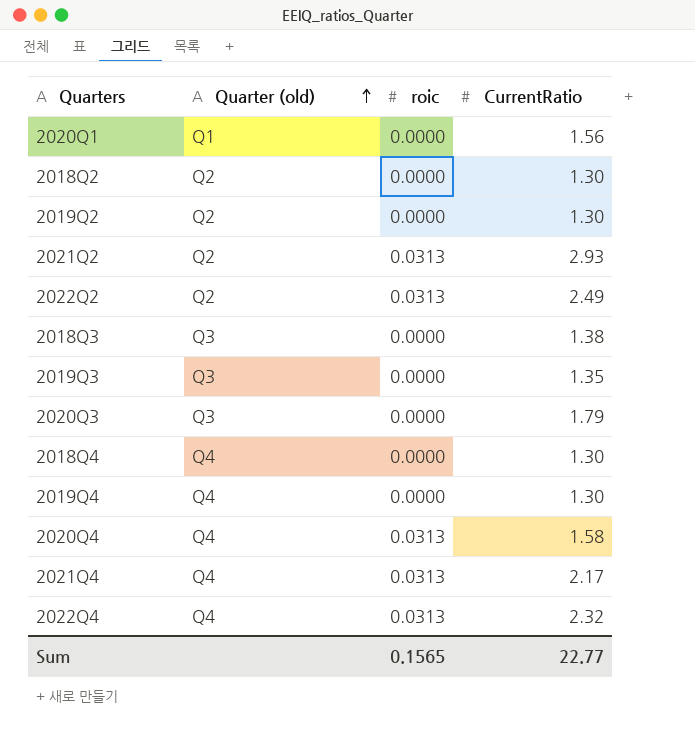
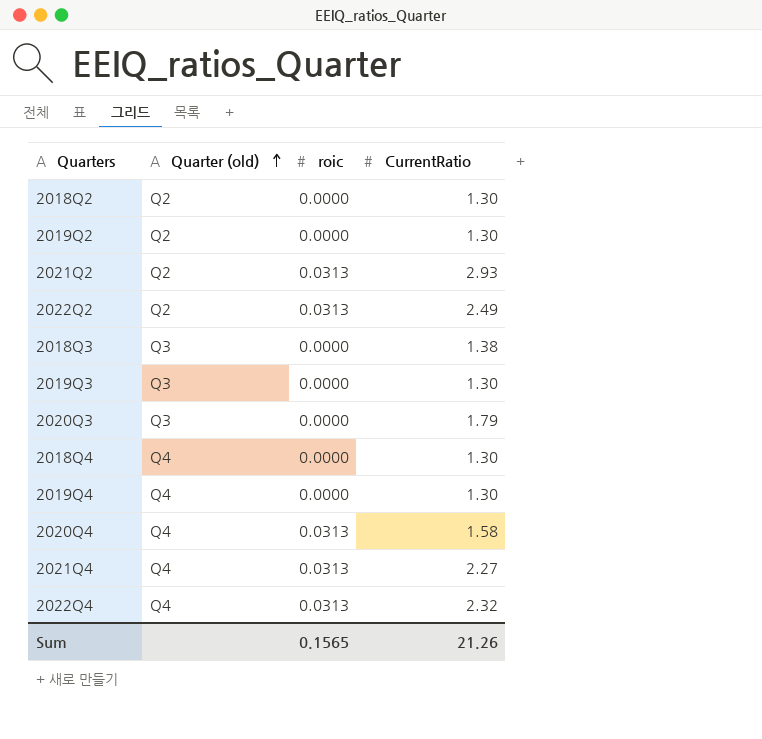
row 2020Q1: Q1 | 0.0000 | 1.56 -> none
2019Q3 | CurrentRatio: 1.35 -> 1.30
2021Q4 | CurrentRatio: 2.17 -> 2.27
Sum | CurrentRatio: 22.77 -> 21.26

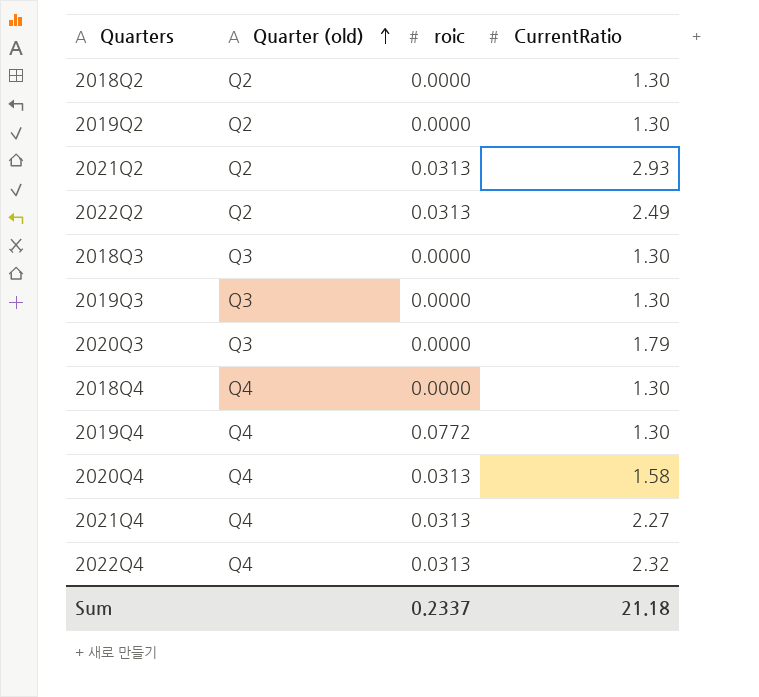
2018Q3 | CurrentRatio: 1.38 -> 1.30
2019Q4 | roic: 0.0000 -> 0.0772
Sum | roic: 0.1565 -> 0.2337
Sum | CurrentRatio: 21.26 -> 21.18

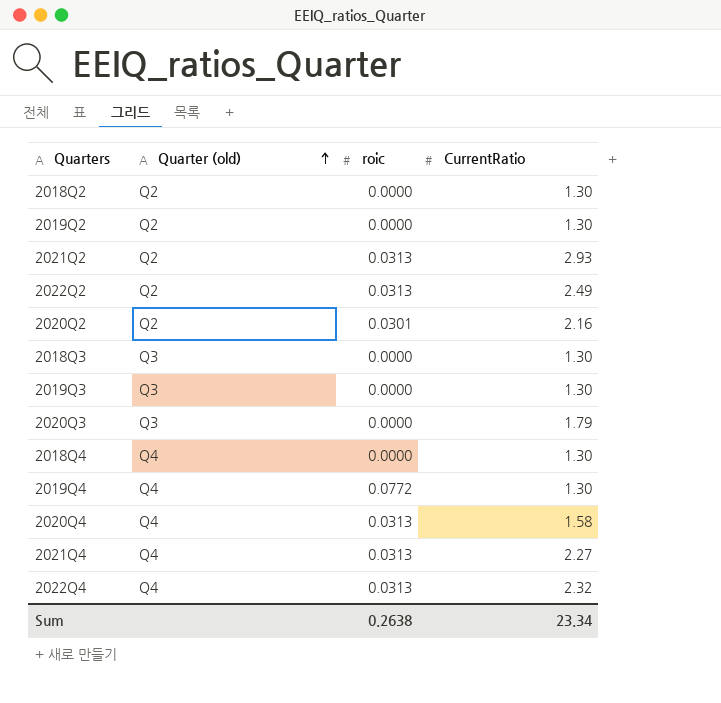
row 2020Q2: none -> Q2 | 0.0301 | 2.16
Sum | roic: 0.2337 -> 0.2638
Sum | CurrentRatio: 21.18 -> 23.34

